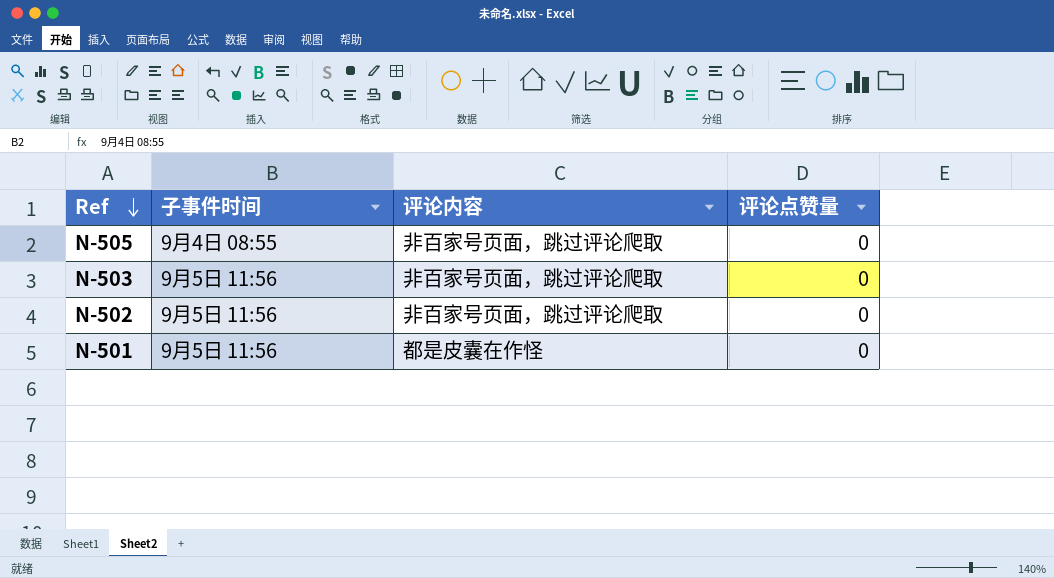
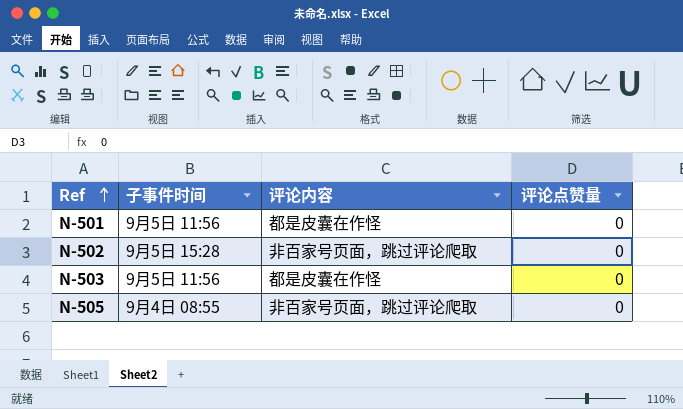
row order: Ref descending -> Ref ascending
N-502 | 子事件时间: 9月5日 11:56 -> 9月5日 15:28
N-503 | 评论内容: 非百家号页面，跳过评论爬取 -> 都是皮囊在作怪

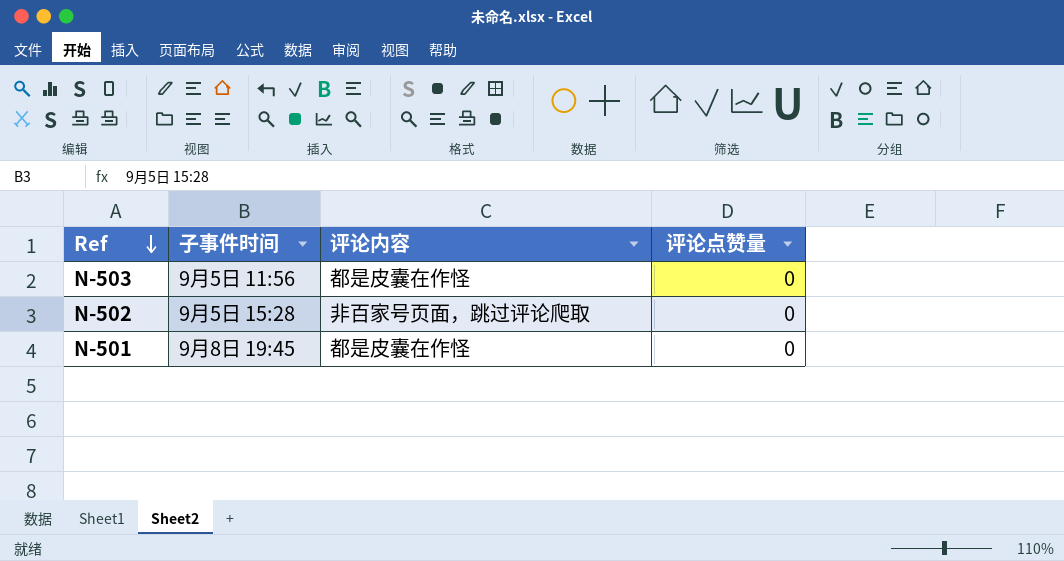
row order: Ref ascending -> Ref descending
row N-505: 9月4日 08:55 | 非百家号页面，跳过评论爬取 | 0 -> none
N-501 | 子事件时间: 9月5日 11:56 -> 9月8日 19:45

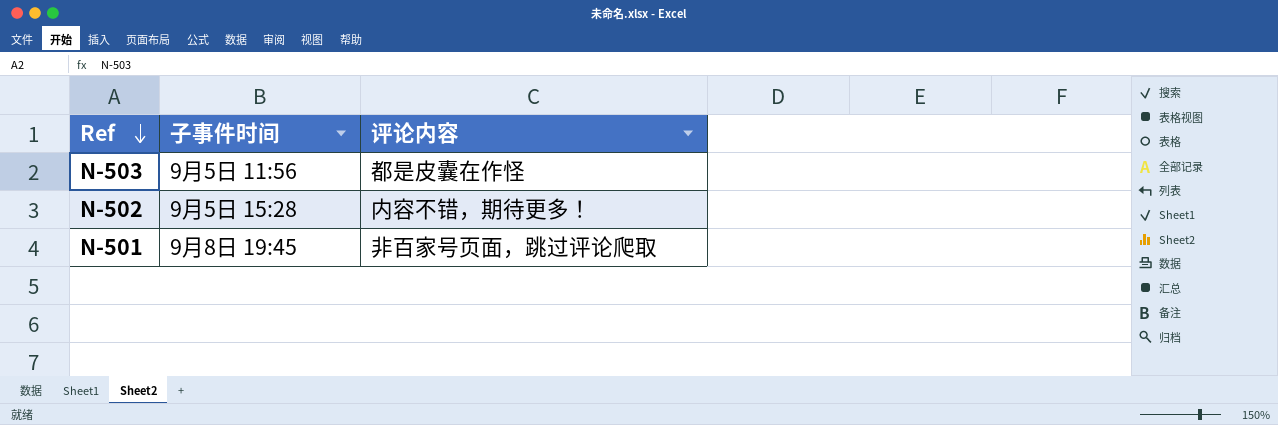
column 评论点赞量 | position: 4 -> none
N-502 | 评论内容: 非百家号页面，跳过评论爬取 -> 内容不错，期待更多！
N-501 | 评论内容: 都是皮囊在作怪 -> 非百家号页面，跳过评论爬取

